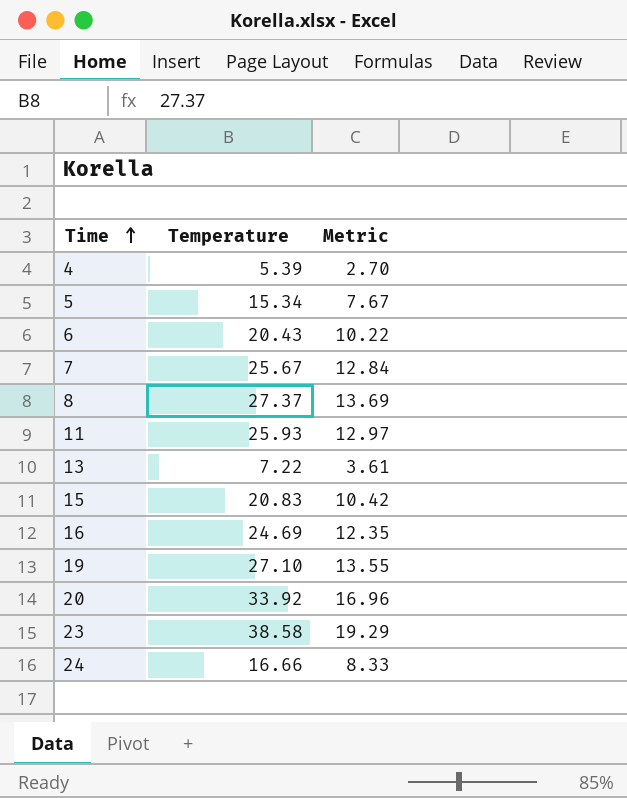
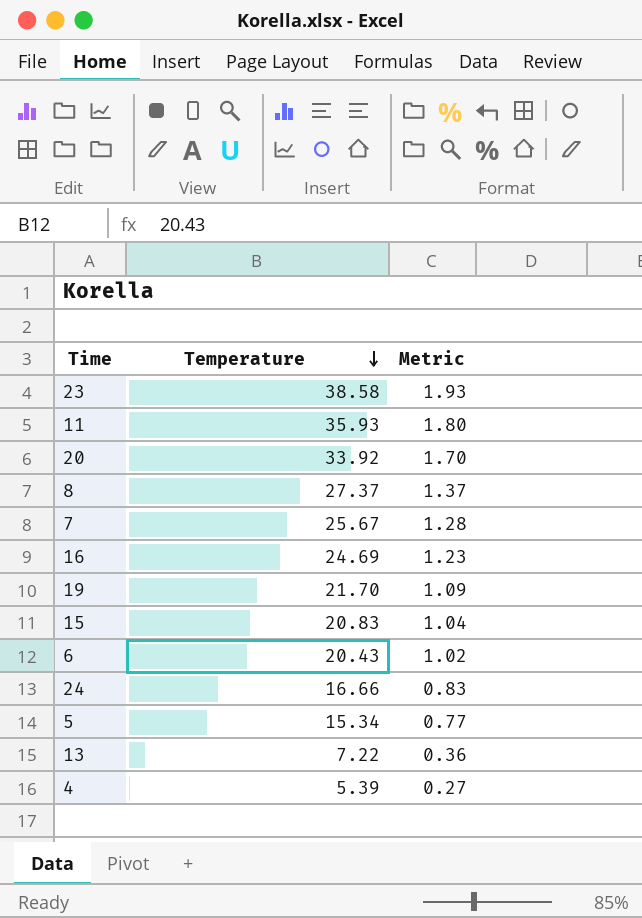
row order: Time ascending -> Temperature descending
column Metric | formula: [Temperature] * 0.5 -> [Temperature] * 0.05
11 | Temperature: 25.93 -> 35.93
19 | Temperature: 27.10 -> 21.70

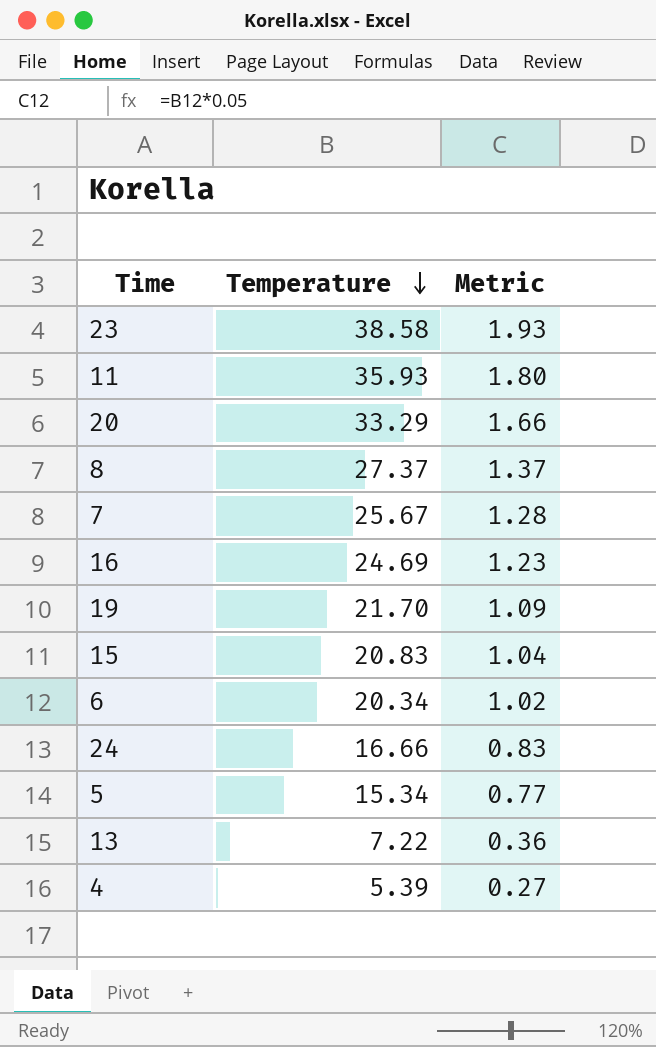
20 | Temperature: 33.92 -> 33.29
20 | Metric: 1.70 -> 1.66
6 | Temperature: 20.43 -> 20.34

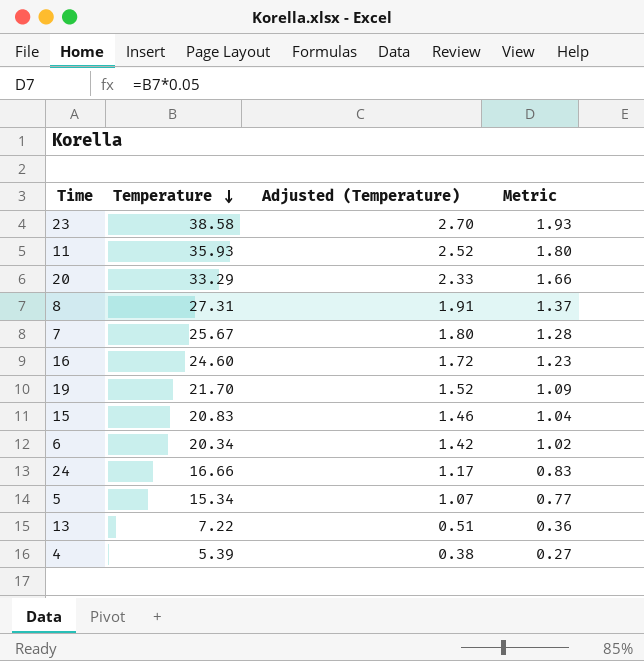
column Adjusted (Temperature) | formula: none -> [Temperature] * 0.07
8 | Temperature: 27.37 -> 27.31
16 | Temperature: 24.69 -> 24.60

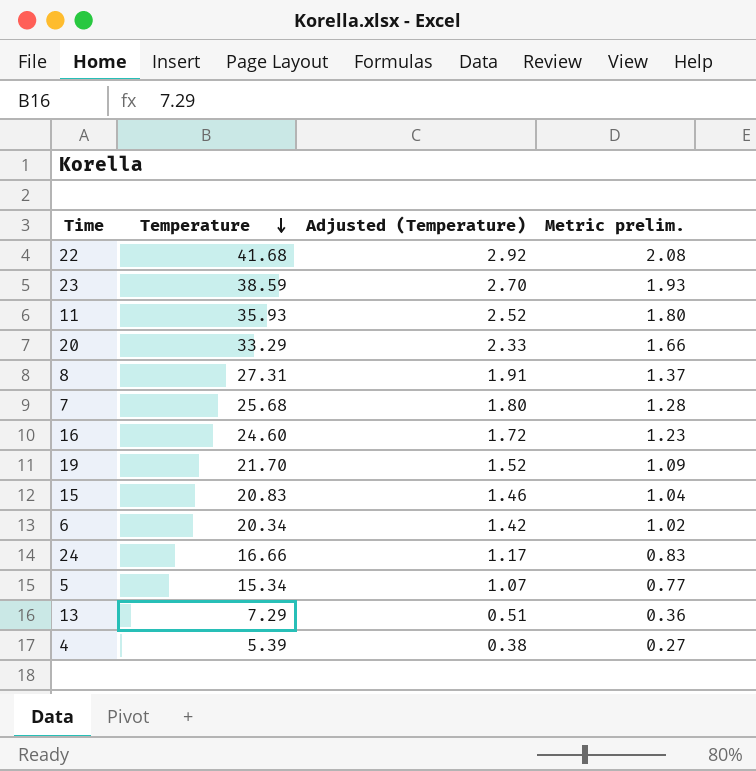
column name: Metric -> Metric prelim.
row 22: none -> 41.68 | 2.92 | 2.08
23 | Temperature: 38.58 -> 38.59
7 | Temperature: 25.67 -> 25.68
13 | Temperature: 7.22 -> 7.29

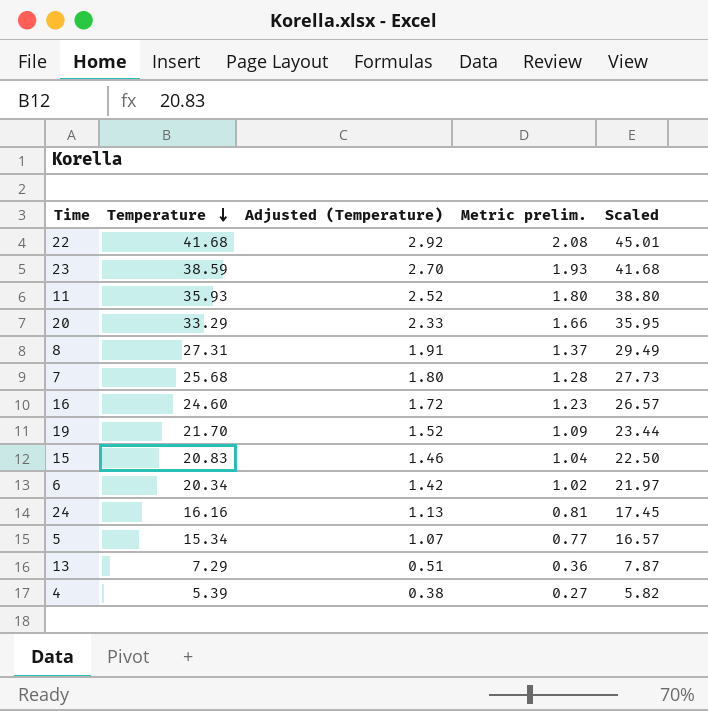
column Scaled | formula: none -> [Temperature] * 1.08
24 | Temperature: 16.66 -> 16.16
24 | Adjusted (Temperature): 1.17 -> 1.13
24 | Metric prelim.: 0.83 -> 0.81

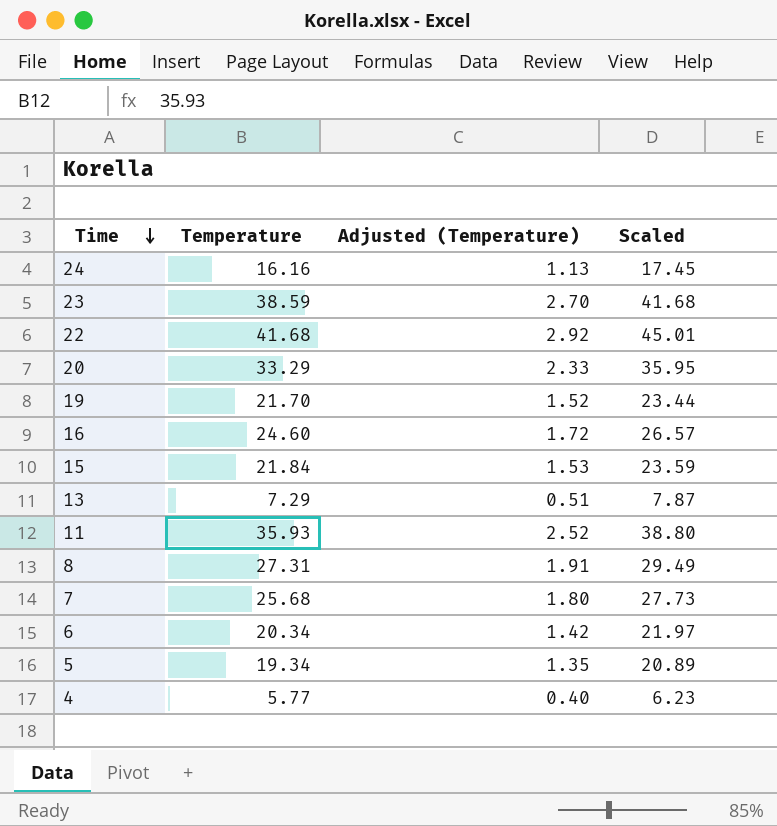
row order: Temperature descending -> Time descending
column Metric prelim. | formula: [Temperature] * 0.05 -> none
15 | Temperature: 20.83 -> 21.84
15 | Adjusted (Temperature): 1.46 -> 1.53
15 | Scaled: 22.50 -> 23.59
5 | Temperature: 15.34 -> 19.34
5 | Adjusted (Temperature): 1.07 -> 1.35
5 | Scaled: 16.57 -> 20.89
4 | Temperature: 5.39 -> 5.77
4 | Adjusted (Temperature): 0.38 -> 0.40
4 | Scaled: 5.82 -> 6.23

